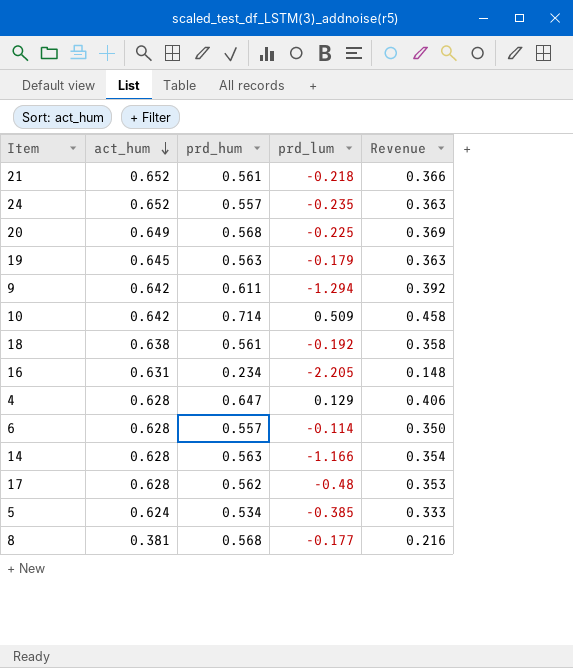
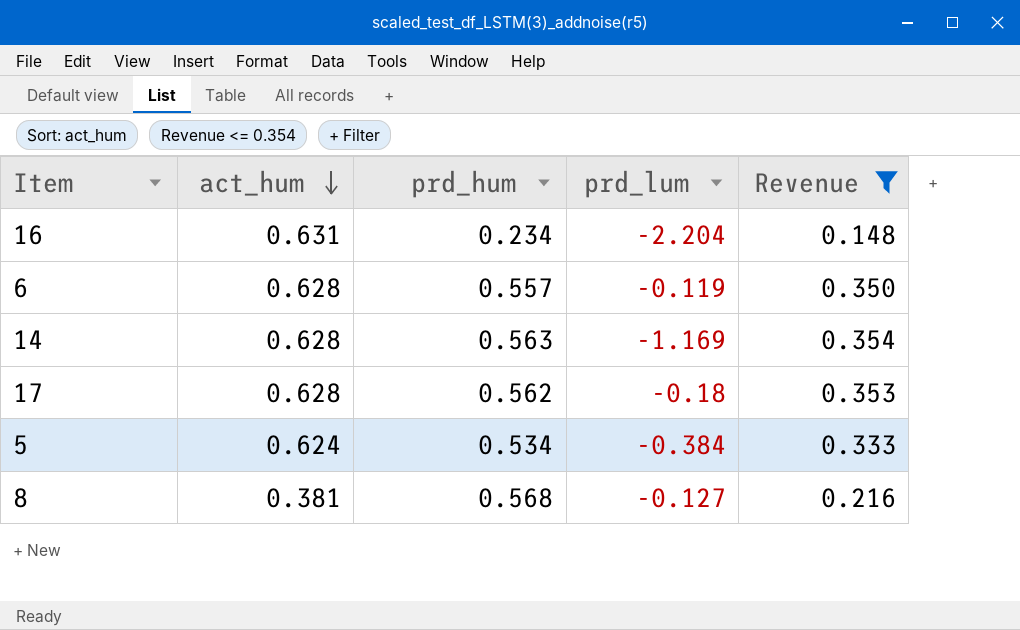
filter: none -> Revenue <= 0.354
16 | prd_lum: -2.205 -> -2.204
6 | prd_lum: -0.114 -> -0.119
14 | prd_lum: -1.166 -> -1.169
17 | prd_lum: -0.48 -> -0.18
5 | prd_lum: -0.385 -> -0.384
8 | prd_lum: -0.177 -> -0.127

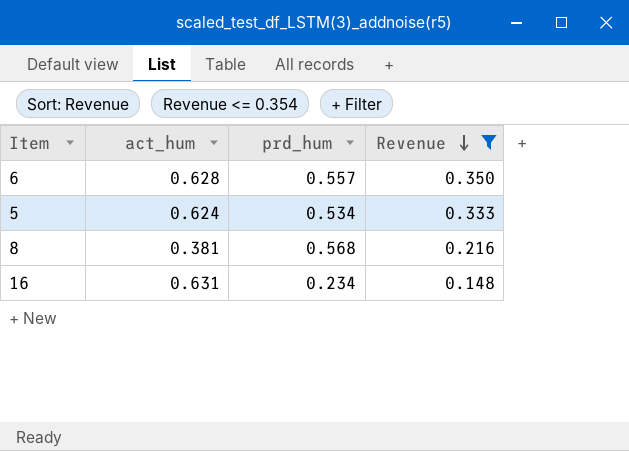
row order: act_hum descending -> Revenue descending
column prd_lum | position: 4 -> none
row 14: 0.628 | 0.563 | -1.169 | 0.354 -> none
row 17: 0.628 | 0.562 | -0.18 | 0.353 -> none

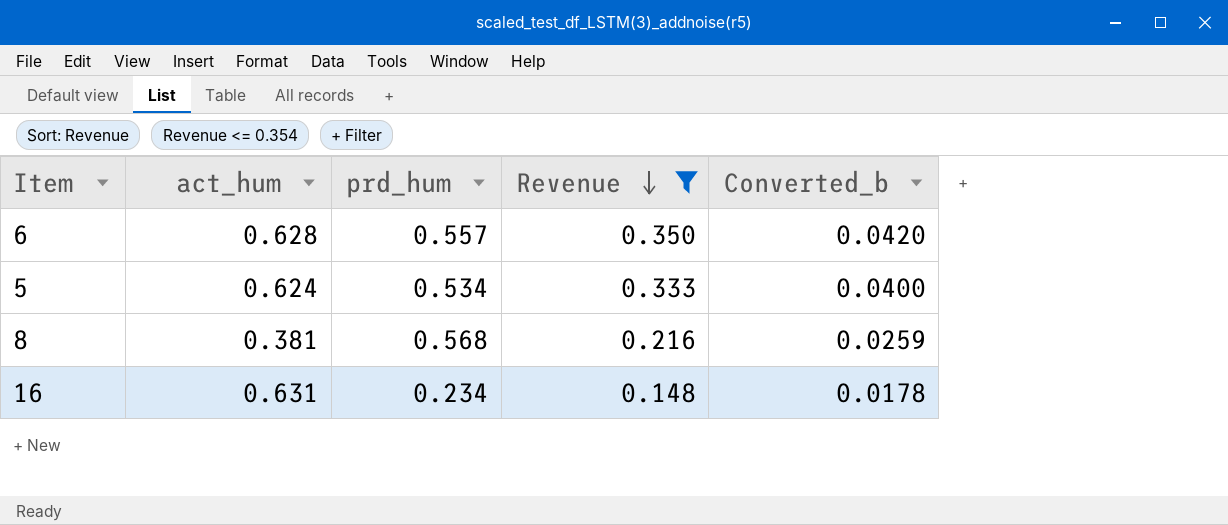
column Converted_b | formula: none -> [Revenue] * 0.12

